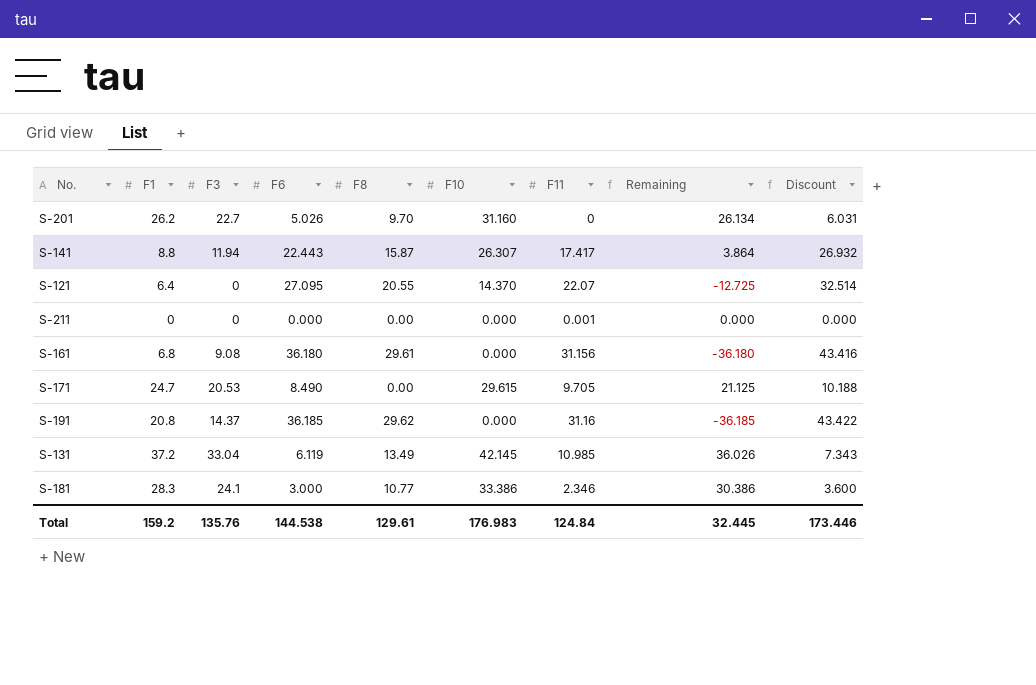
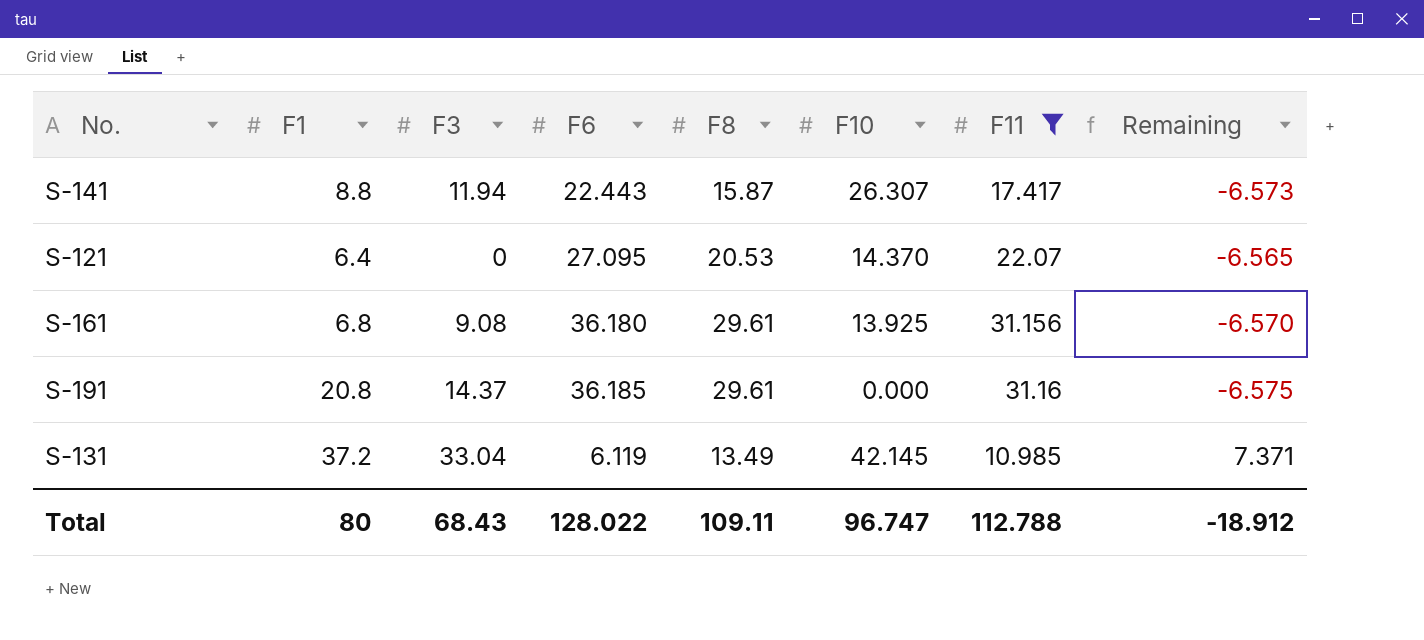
filter: none -> F11 >= 10.985
column Discount | formula: [F6] * 1.2 -> none
column Remaining | formula: [F10] - [F6] -> [F8] - [F6]
S-121 | F8: 20.55 -> 20.53
S-161 | F10: 0.000 -> 13.925
S-191 | F8: 29.62 -> 29.61
Total | F1: 159.2 -> 80
Total | F3: 135.76 -> 68.43
Total | F6: 144.538 -> 128.022
Total | F8: 129.61 -> 109.11
Total | F10: 176.983 -> 96.747
Total | F11: 124.84 -> 112.788
Total | Remaining: 32.445 -> -18.912

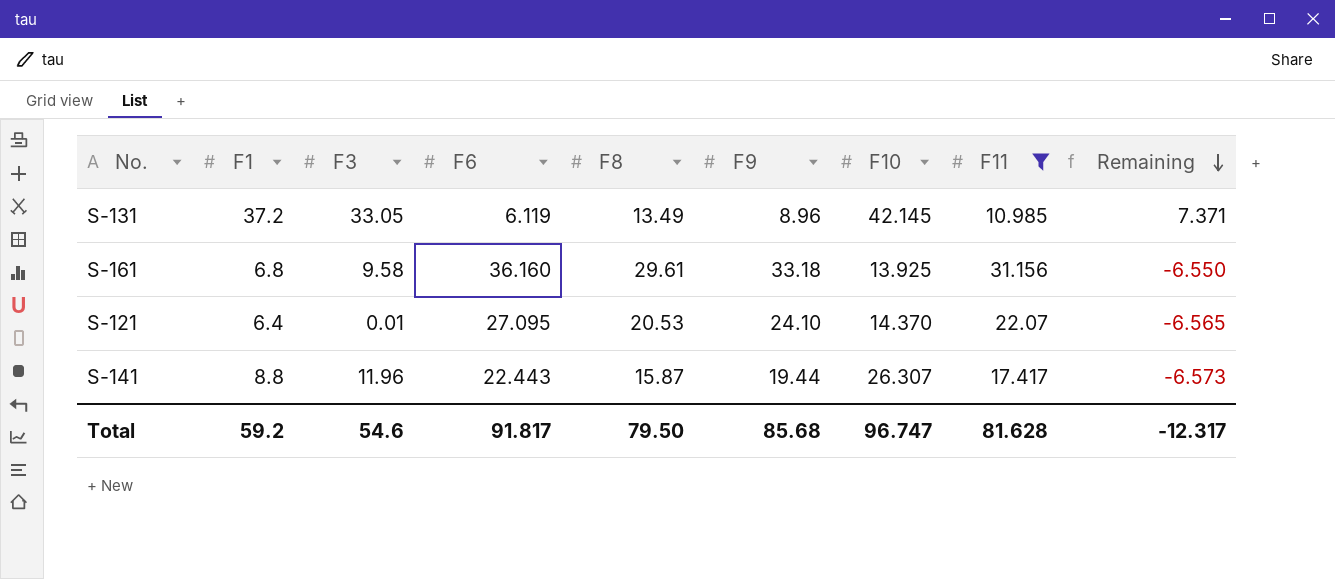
row order: none -> Remaining descending
column F9 | position: none -> 6
row S-191: 20.8 | 14.37 | 36.185 | 29.61 | 0.000 | 31.16 | -6.575 -> none
S-131 | F3: 33.04 -> 33.05
S-161 | F3: 9.08 -> 9.58
S-161 | F6: 36.180 -> 36.160
S-161 | Remaining: -6.570 -> -6.550
S-121 | F3: 0 -> 0.01
S-141 | F3: 11.94 -> 11.96
Total | F1: 80 -> 59.2
Total | F3: 68.43 -> 54.6
Total | F6: 128.022 -> 91.817
Total | F8: 109.11 -> 79.50
Total | F11: 112.788 -> 81.628
Total | Remaining: -18.912 -> -12.317

